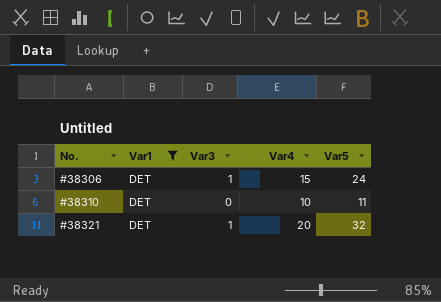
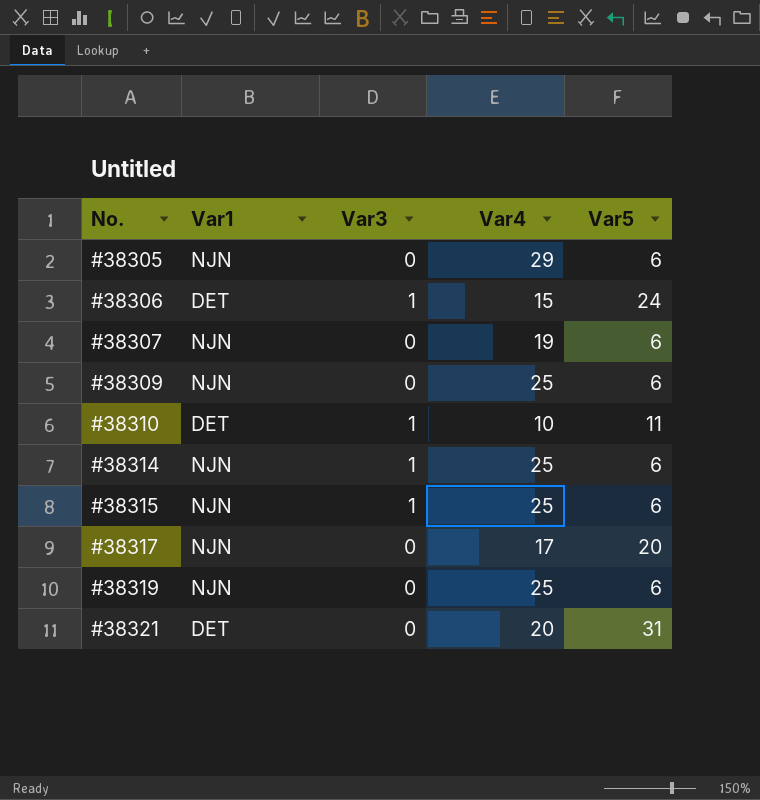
filter: Var1 = DET -> none
#38310 | Var3: 0 -> 1
#38321 | Var3: 1 -> 0
#38321 | Var5: 32 -> 31

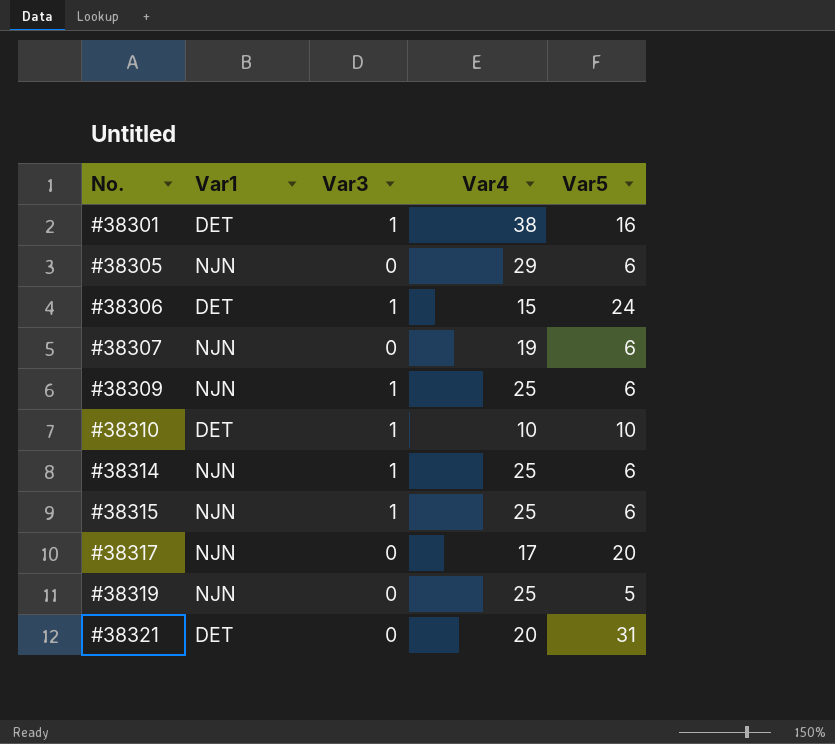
row #38301: none -> DET | 1 | 38 | 16
#38309 | Var3: 0 -> 1
#38310 | Var5: 11 -> 10
#38319 | Var5: 6 -> 5

